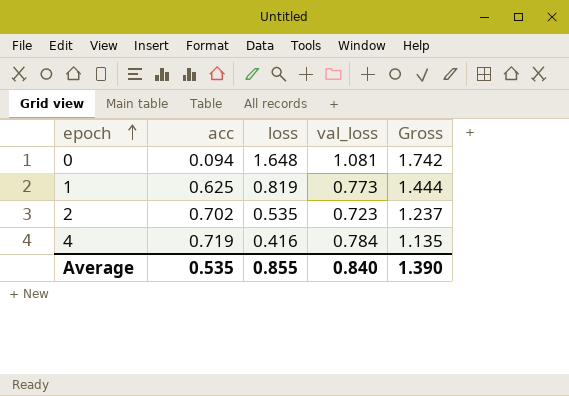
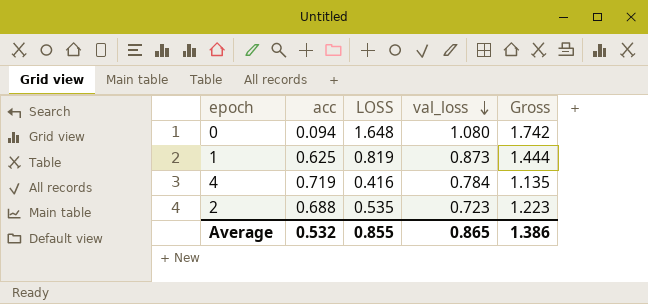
row order: epoch ascending -> val_loss descending
column name: loss -> LOSS
0 | val_loss: 1.081 -> 1.080
1 | val_loss: 0.773 -> 0.873
2 | acc: 0.702 -> 0.688
2 | Gross: 1.237 -> 1.223
Average | acc: 0.535 -> 0.532
Average | val_loss: 0.840 -> 0.865
Average | Gross: 1.390 -> 1.386

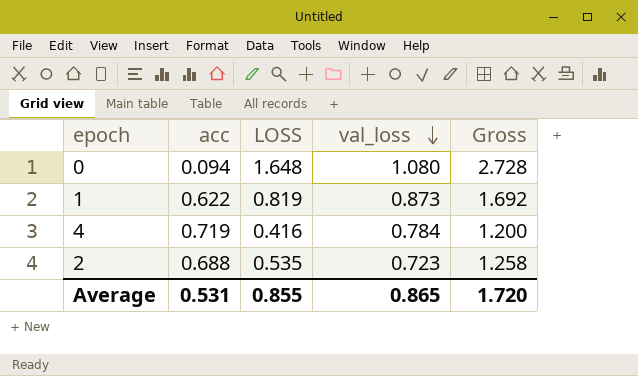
column Gross | formula: [acc] + [LOSS] -> [LOSS] + [val_loss]
1 | acc: 0.625 -> 0.622
Average | acc: 0.532 -> 0.531
Average | Gross: 1.386 -> 1.720

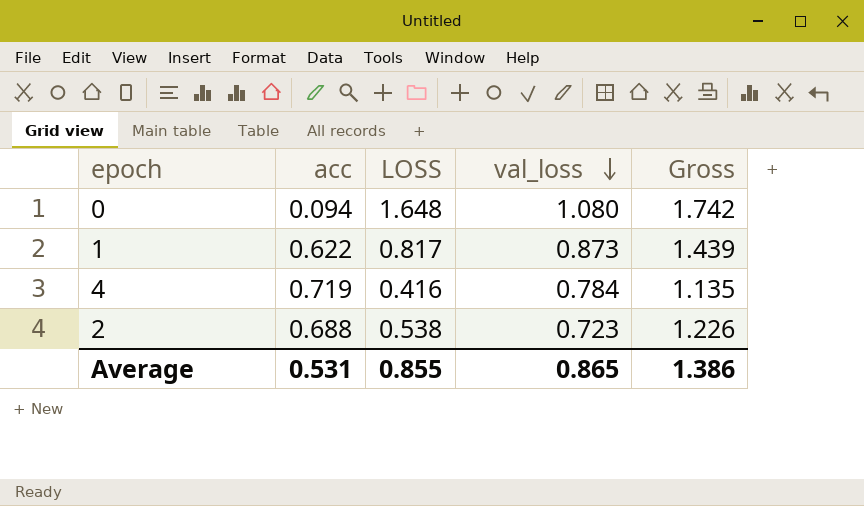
column Gross | formula: [LOSS] + [val_loss] -> [acc] + [LOSS]
1 | LOSS: 0.819 -> 0.817
2 | LOSS: 0.535 -> 0.538
Average | Gross: 1.720 -> 1.386

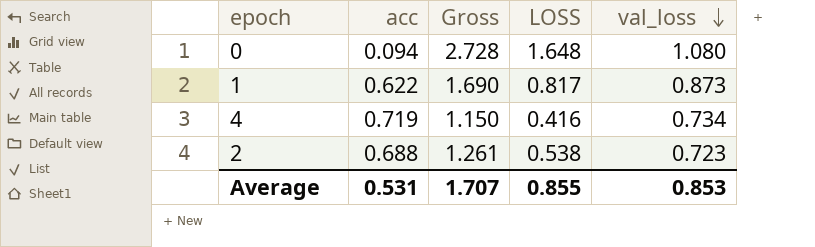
column Gross | formula: [acc] + [LOSS] -> [LOSS] + [val_loss]
column Gross | position: 5 -> 3
4 | val_loss: 0.784 -> 0.734
Average | Gross: 1.386 -> 1.707
Average | val_loss: 0.865 -> 0.853

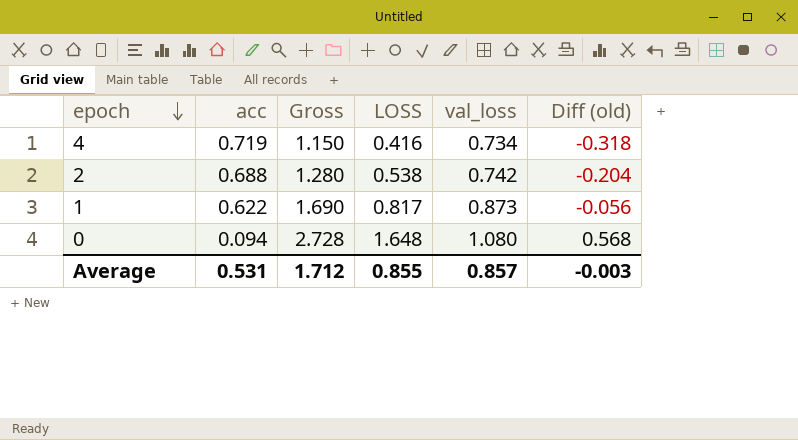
row order: val_loss descending -> epoch descending
column Diff (old) | formula: none -> [LOSS] - [val_loss]
2 | Gross: 1.261 -> 1.280
2 | val_loss: 0.723 -> 0.742
Average | Gross: 1.707 -> 1.712
Average | val_loss: 0.853 -> 0.857

